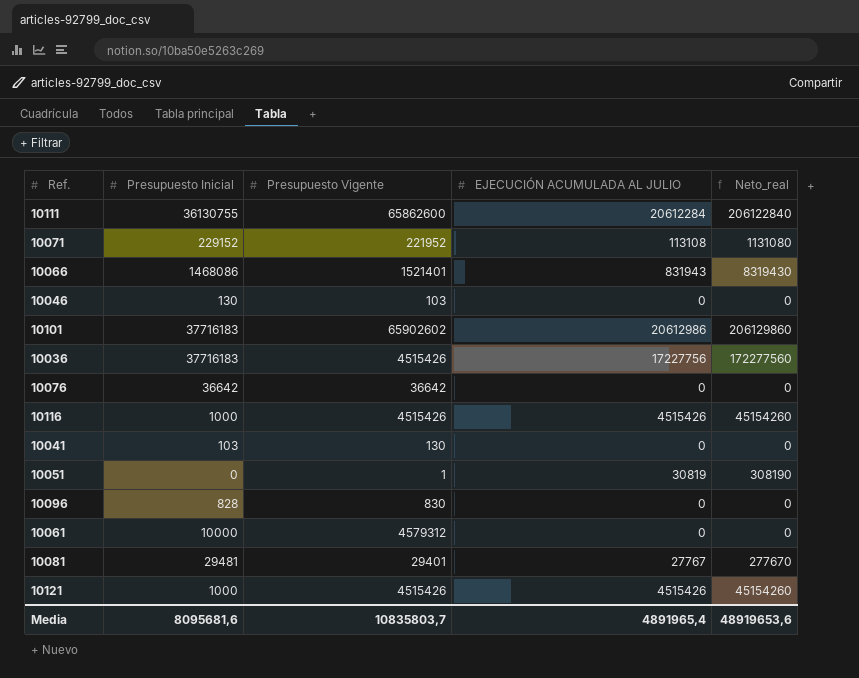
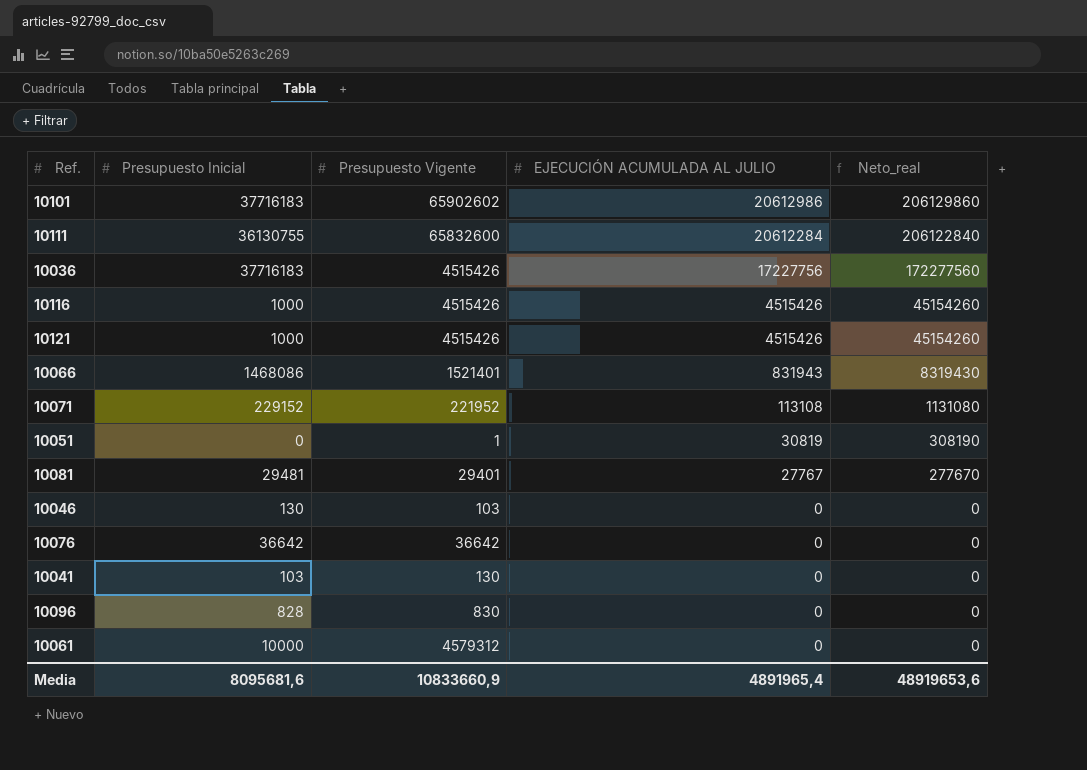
row order: none -> EJECUCIÓN ACUMULADA AL JULIO descending
10111 | Presupuesto Vigente: 65862600 -> 65832600
Media | Presupuesto Vigente: 10835803,7 -> 10833660,9

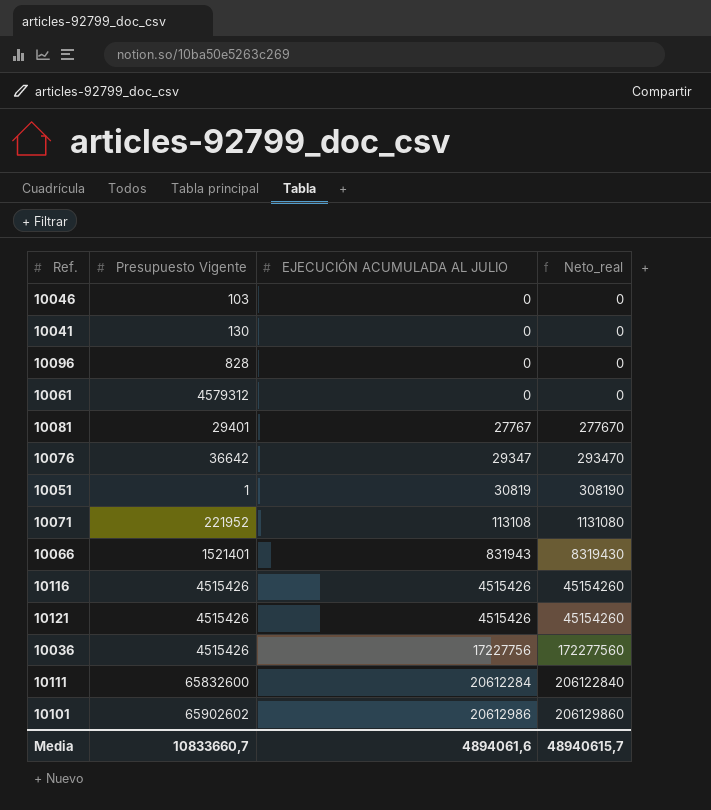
row order: EJECUCIÓN ACUMULADA AL JULIO descending -> EJECUCIÓN ACUMULADA AL JULIO ascending
column Presupuesto Inicial | position: 2 -> none
10096 | Presupuesto Vigente: 830 -> 828
10076 | EJECUCIÓN ACUMULADA AL JULIO: 0 -> 29347
10076 | Neto_real: 0 -> 293470
Media | Presupuesto Vigente: 10833660,9 -> 10833660,7
Media | EJECUCIÓN ACUMULADA AL JULIO: 4891965,4 -> 4894061,6
Media | Neto_real: 48919653,6 -> 48940615,7

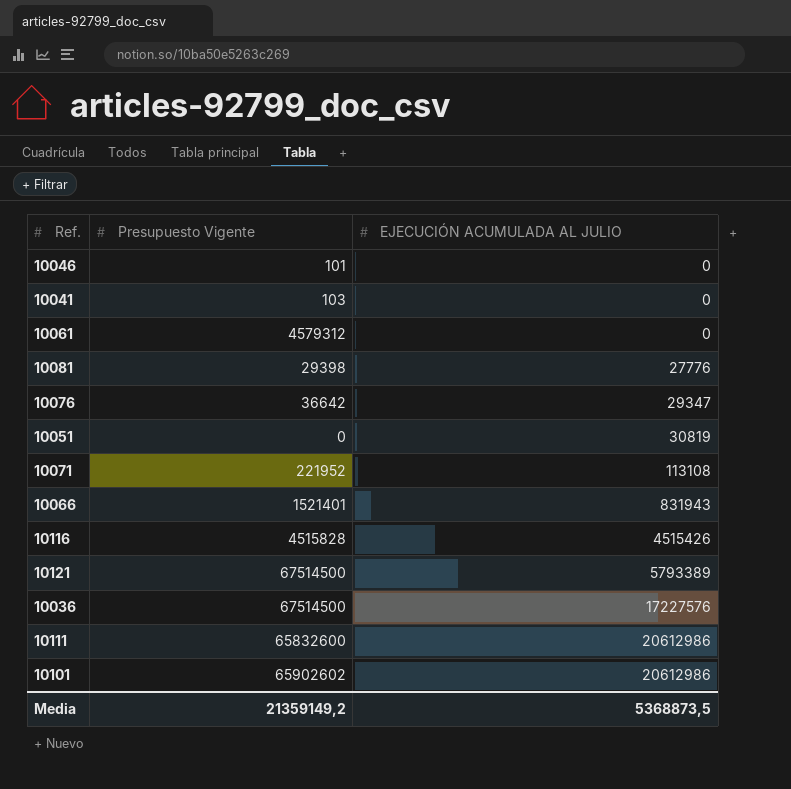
column Neto_real | formula: [EJECUCIÓN ACUMULADA AL JULIO] * 10 -> none
row 10096: 828 | 0 | 0 -> none
10046 | Presupuesto Vigente: 103 -> 101
10041 | Presupuesto Vigente: 130 -> 103
10081 | Presupuesto Vigente: 29401 -> 29398
10081 | EJECUCIÓN ACUMULADA AL JULIO: 27767 -> 27776
10051 | Presupuesto Vigente: 1 -> 0
10116 | Presupuesto Vigente: 4515426 -> 4515828
10121 | Presupuesto Vigente: 4515426 -> 67514500
10121 | EJECUCIÓN ACUMULADA AL JULIO: 4515426 -> 5793389
10036 | Presupuesto Vigente: 4515426 -> 67514500
10036 | EJECUCIÓN ACUMULADA AL JULIO: 17227756 -> 17227576
10111 | EJECUCIÓN ACUMULADA AL JULIO: 20612284 -> 20612986
Media | Presupuesto Vigente: 10833660,7 -> 21359149,2
Media | EJECUCIÓN ACUMULADA AL JULIO: 4894061,6 -> 5368873,5

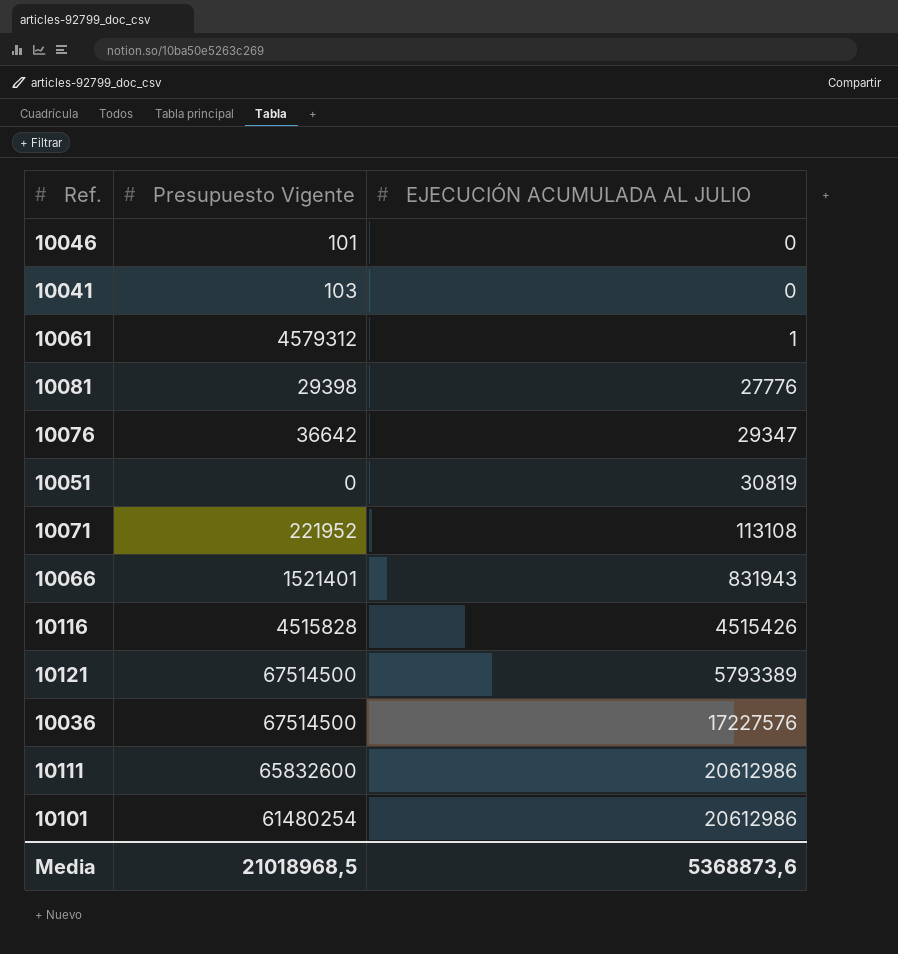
10061 | EJECUCIÓN ACUMULADA AL JULIO: 0 -> 1
10101 | Presupuesto Vigente: 65902602 -> 61480254
Media | Presupuesto Vigente: 21359149,2 -> 21018968,5
Media | EJECUCIÓN ACUMULADA AL JULIO: 5368873,5 -> 5368873,6

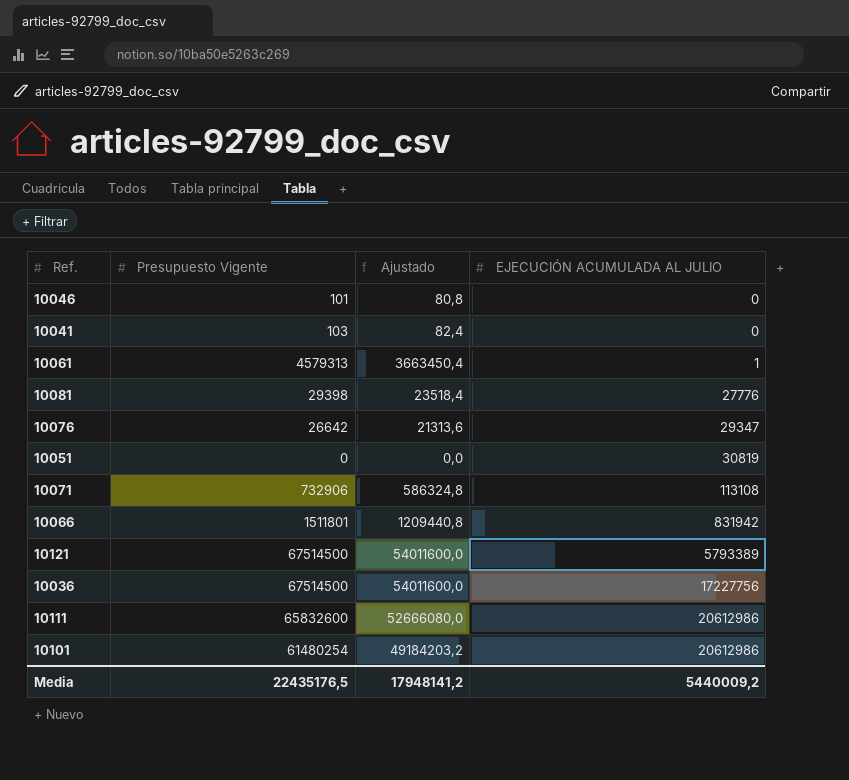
column Ajustado | formula: none -> [Presupuesto Vigente] * 0,8
row 10116: 4515828 | 4515426 -> none
10061 | Presupuesto Vigente: 4579312 -> 4579313
10076 | Presupuesto Vigente: 36642 -> 26642
10071 | Presupuesto Vigente: 221952 -> 732906
10066 | Presupuesto Vigente: 1521401 -> 1511801
10066 | EJECUCIÓN ACUMULADA AL JULIO: 831943 -> 831942
10036 | EJECUCIÓN ACUMULADA AL JULIO: 17227576 -> 17227756
Media | Presupuesto Vigente: 21018968,5 -> 22435176,5
Media | EJECUCIÓN ACUMULADA AL JULIO: 5368873,6 -> 5440009,2

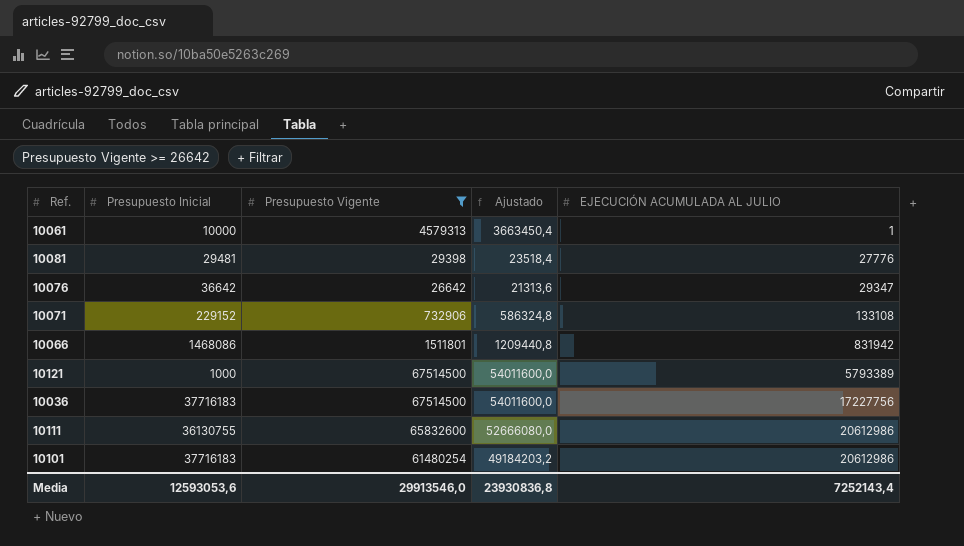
filter: none -> Presupuesto Vigente >= 26642
column Presupuesto Inicial | position: none -> 2
10071 | EJECUCIÓN ACUMULADA AL JULIO: 113108 -> 133108
Media | Presupuesto Vigente: 22435176,5 -> 29913546,0
Media | Ajustado: 17948141,2 -> 23930836,8
Media | EJECUCIÓN ACUMULADA AL JULIO: 5440009,2 -> 7252143,4

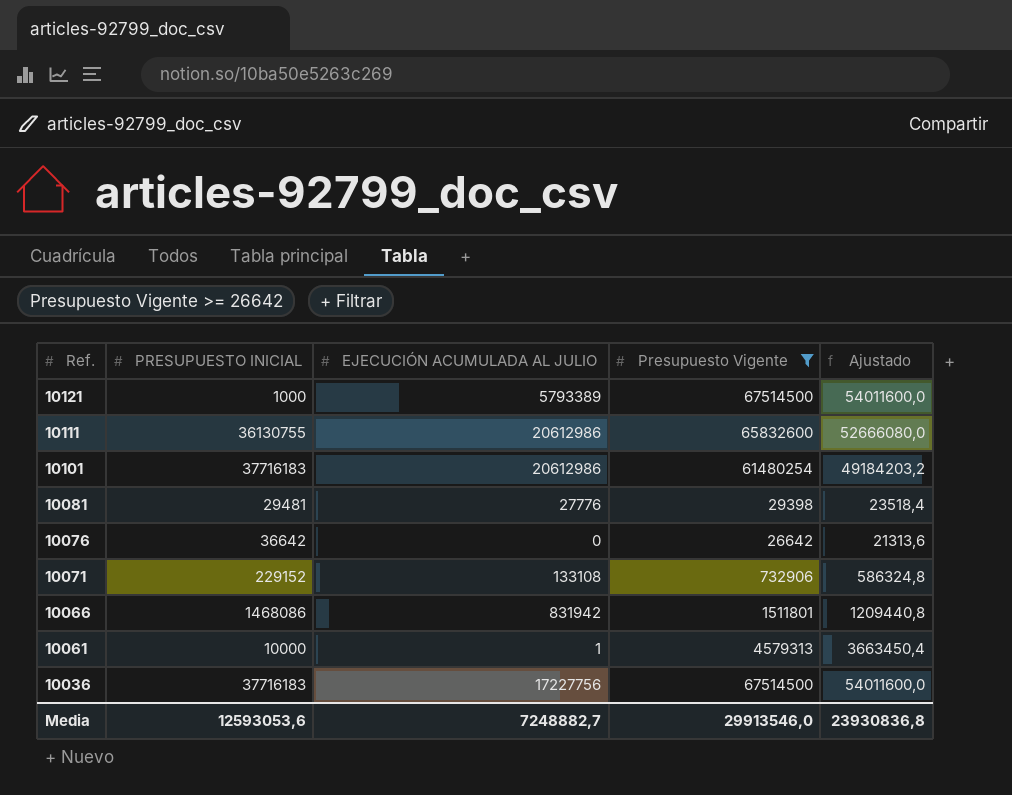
row order: EJECUCIÓN ACUMULADA AL JULIO ascending -> Ref. descending
column name: Presupuesto Inicial -> PRESUPUESTO INICIAL
column EJECUCIÓN ACUMULADA AL JULIO | position: 5 -> 3
10076 | EJECUCIÓN ACUMULADA AL JULIO: 29347 -> 0
Media | EJECUCIÓN ACUMULADA AL JULIO: 7252143,4 -> 7248882,7

